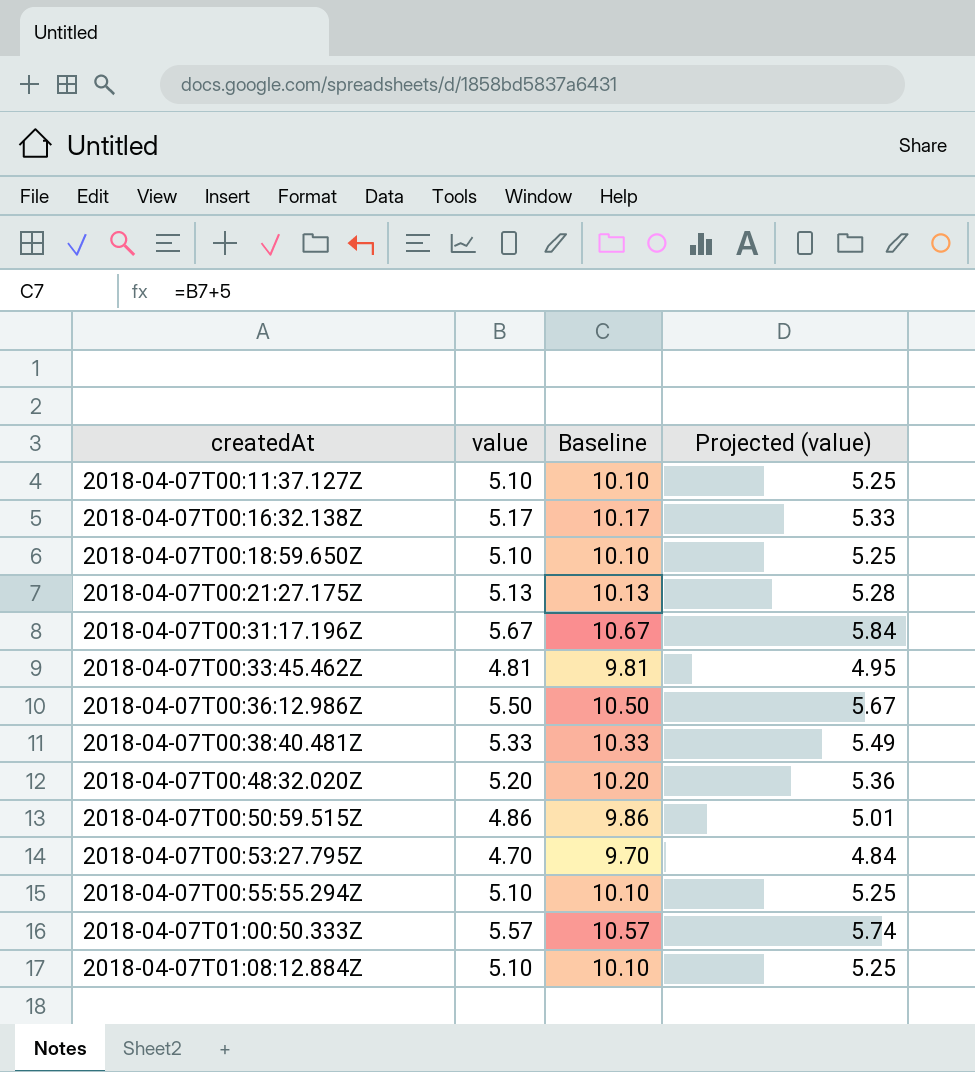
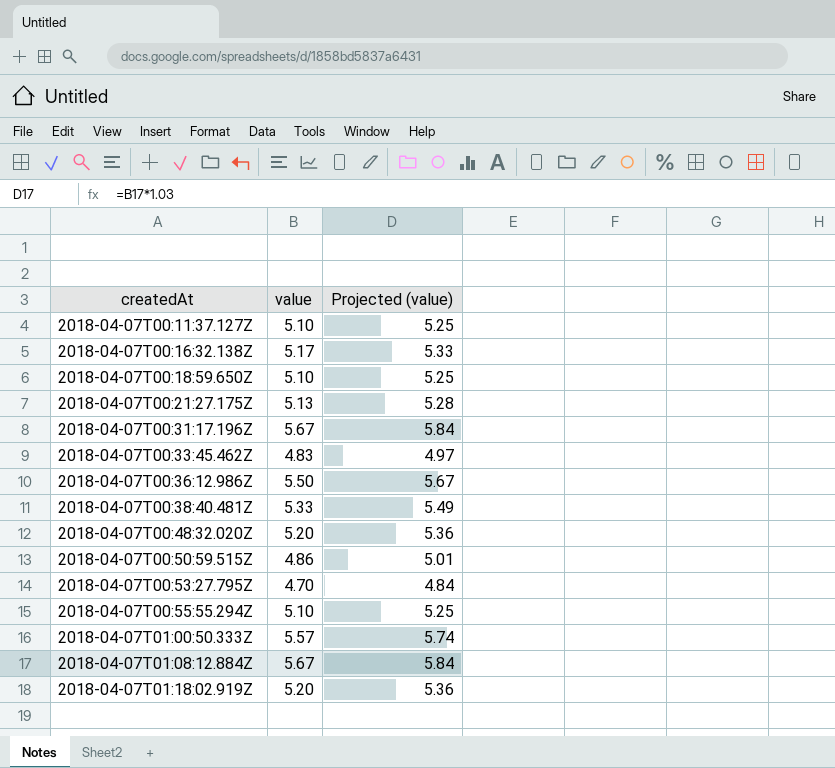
column Baseline | formula: [value] + 5 -> none
2018-04-07T00:33:45.462Z | value: 4.81 -> 4.83
2018-04-07T00:33:45.462Z | Projected (value): 4.95 -> 4.97
2018-04-07T01:08:12.884Z | value: 5.10 -> 5.67
2018-04-07T01:08:12.884Z | Projected (value): 5.25 -> 5.84
row 2018-04-07T01:18:02.919Z: none -> 5.20 | 5.36

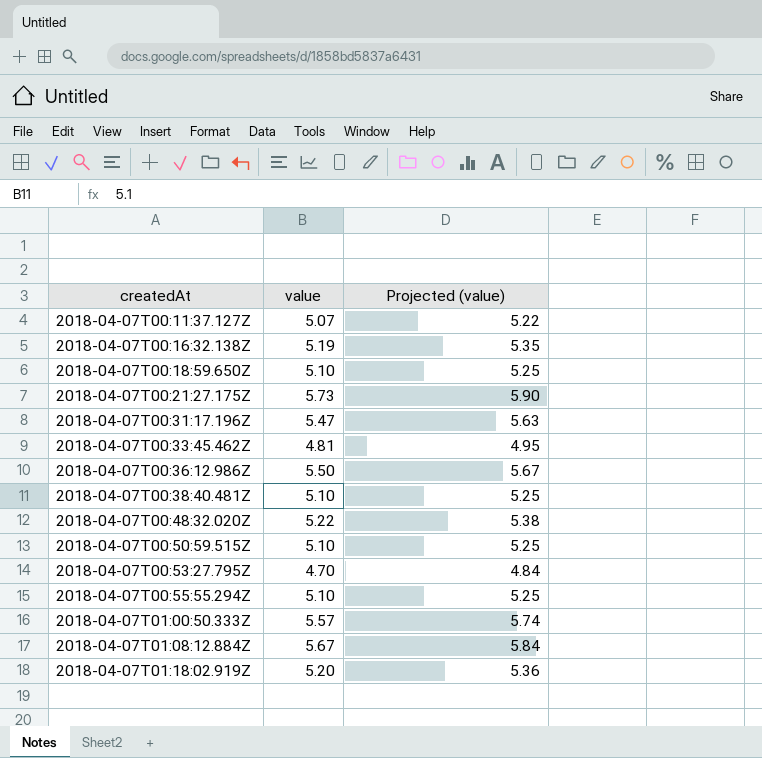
2018-04-07T00:11:37.127Z | value: 5.10 -> 5.07
2018-04-07T00:11:37.127Z | Projected (value): 5.25 -> 5.22
2018-04-07T00:16:32.138Z | value: 5.17 -> 5.19
2018-04-07T00:16:32.138Z | Projected (value): 5.33 -> 5.35
2018-04-07T00:21:27.175Z | value: 5.13 -> 5.73
2018-04-07T00:21:27.175Z | Projected (value): 5.28 -> 5.90
2018-04-07T00:31:17.196Z | value: 5.67 -> 5.47
2018-04-07T00:31:17.196Z | Projected (value): 5.84 -> 5.63
2018-04-07T00:33:45.462Z | value: 4.83 -> 4.81
2018-04-07T00:33:45.462Z | Projected (value): 4.97 -> 4.95
2018-04-07T00:38:40.481Z | value: 5.33 -> 5.10
2018-04-07T00:38:40.481Z | Projected (value): 5.49 -> 5.25
2018-04-07T00:48:32.020Z | value: 5.20 -> 5.22
2018-04-07T00:48:32.020Z | Projected (value): 5.36 -> 5.38
2018-04-07T00:50:59.515Z | value: 4.86 -> 5.10
2018-04-07T00:50:59.515Z | Projected (value): 5.01 -> 5.25

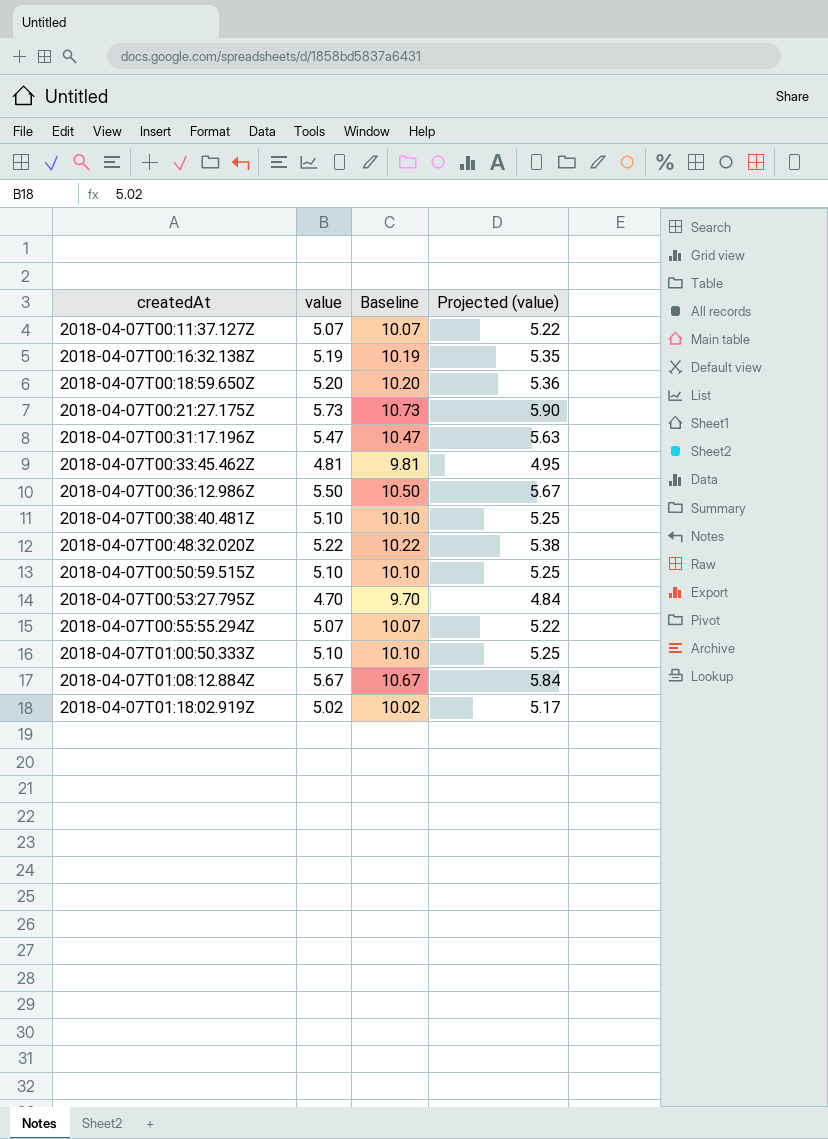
column Baseline | formula: none -> [value] + 5
2018-04-07T00:18:59.650Z | value: 5.10 -> 5.20
2018-04-07T00:18:59.650Z | Projected (value): 5.25 -> 5.36
2018-04-07T00:55:55.294Z | value: 5.10 -> 5.07
2018-04-07T00:55:55.294Z | Projected (value): 5.25 -> 5.22
2018-04-07T01:00:50.333Z | value: 5.57 -> 5.10
2018-04-07T01:00:50.333Z | Projected (value): 5.74 -> 5.25
2018-04-07T01:18:02.919Z | value: 5.20 -> 5.02
2018-04-07T01:18:02.919Z | Projected (value): 5.36 -> 5.17

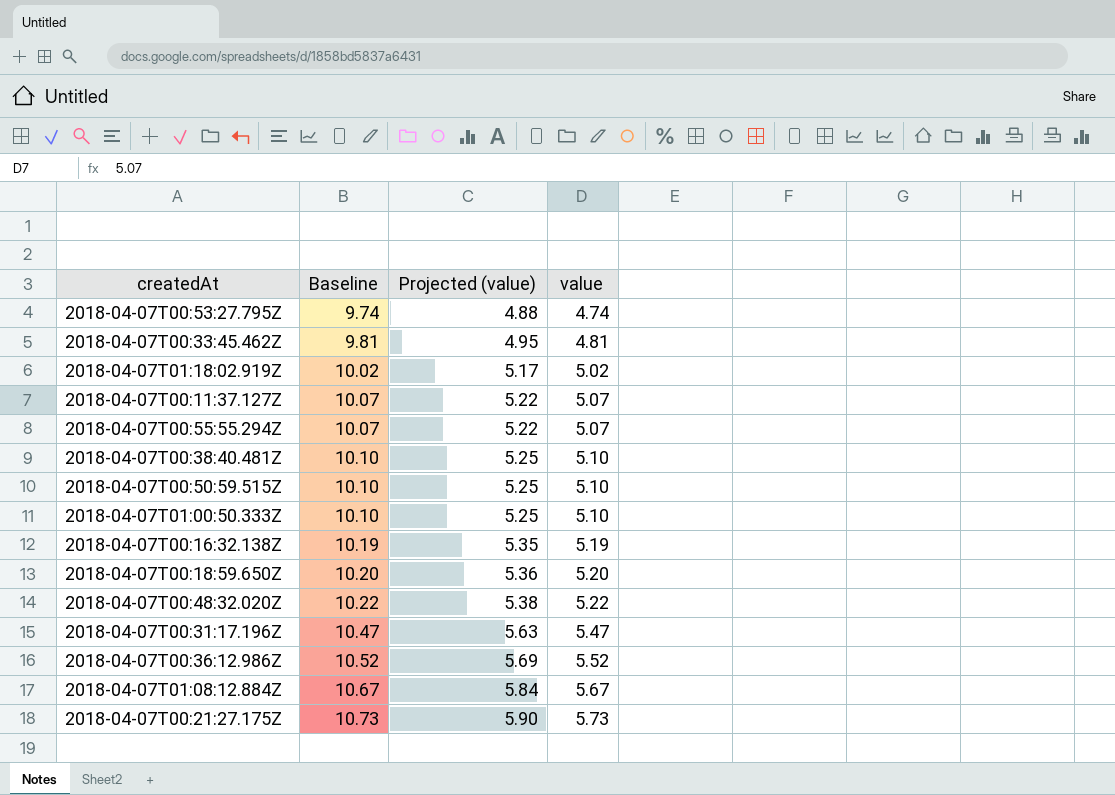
row order: createdAt ascending -> Baseline ascending
column value | position: 2 -> 4
2018-04-07T00:53:27.795Z | Baseline: 9.70 -> 9.74
2018-04-07T00:53:27.795Z | Projected (value): 4.84 -> 4.88
2018-04-07T00:53:27.795Z | value: 4.70 -> 4.74
2018-04-07T00:36:12.986Z | Baseline: 10.50 -> 10.52
2018-04-07T00:36:12.986Z | Projected (value): 5.67 -> 5.69
2018-04-07T00:36:12.986Z | value: 5.50 -> 5.52

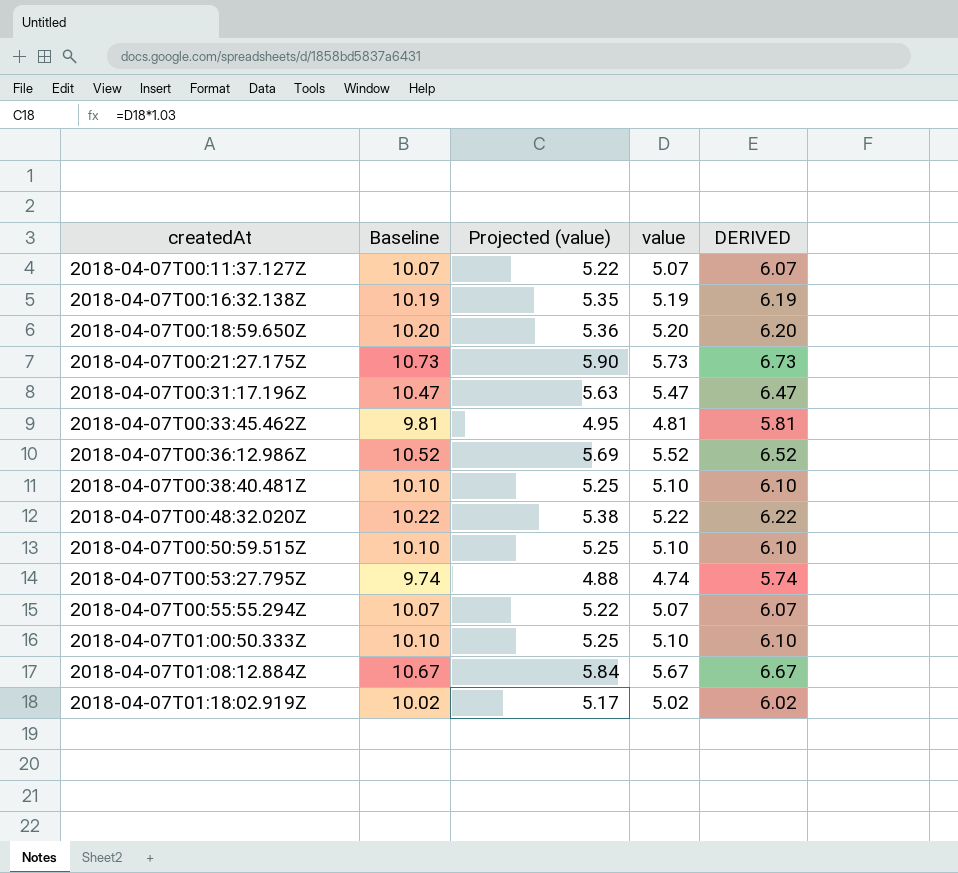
row order: Baseline ascending -> createdAt ascending
column DERIVED | formula: none -> [value] + 1

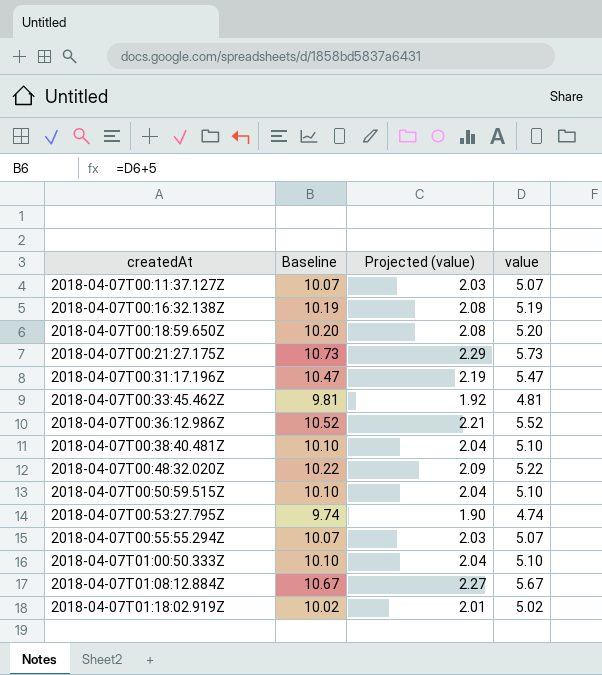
column DERIVED | formula: [value] + 1 -> none
column Projected (value) | formula: [value] * 1.03 -> [value] * 0.4

